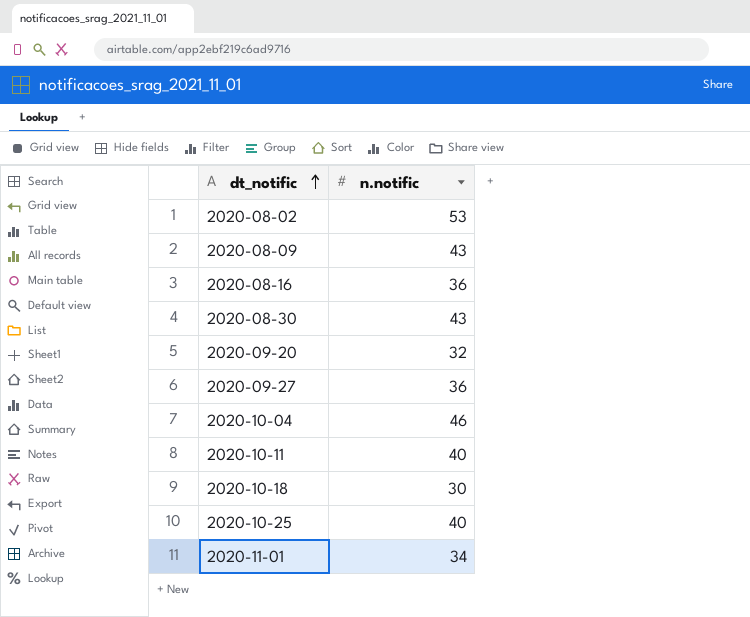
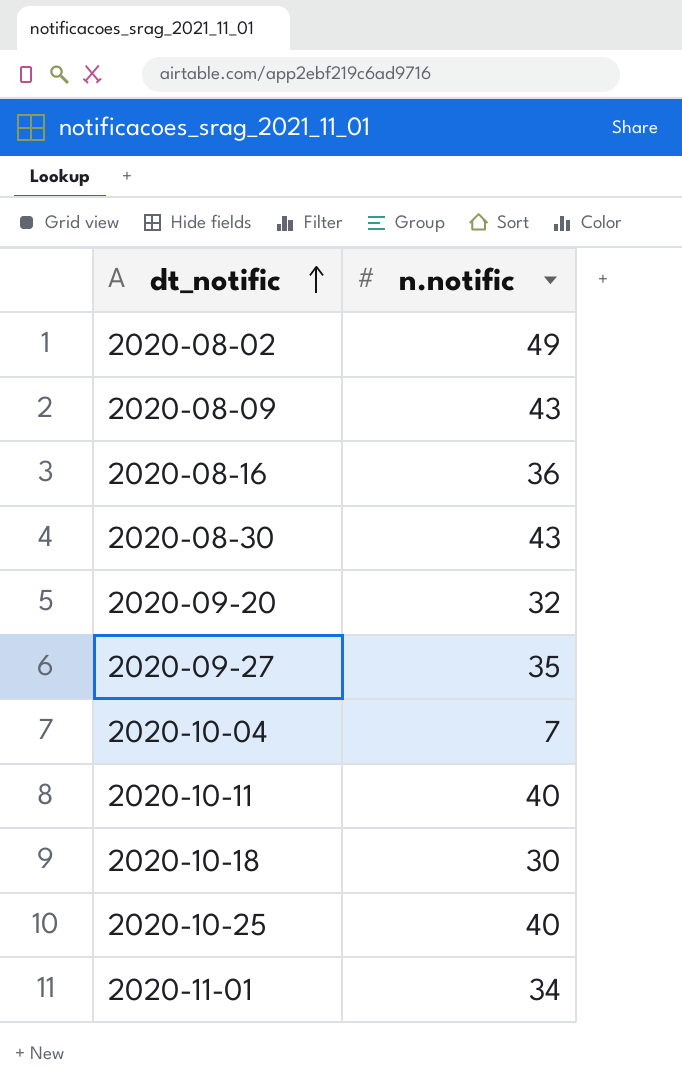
2020-08-02 | n.notific: 53 -> 49
2020-09-27 | n.notific: 36 -> 35
2020-10-04 | n.notific: 46 -> 7

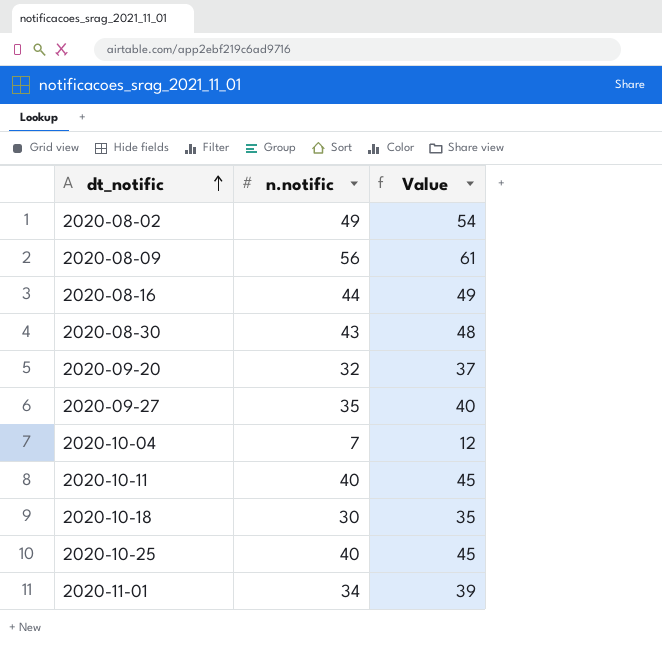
column Value | formula: none -> [n.notific] + 5
2020-08-09 | n.notific: 43 -> 56
2020-08-16 | n.notific: 36 -> 44

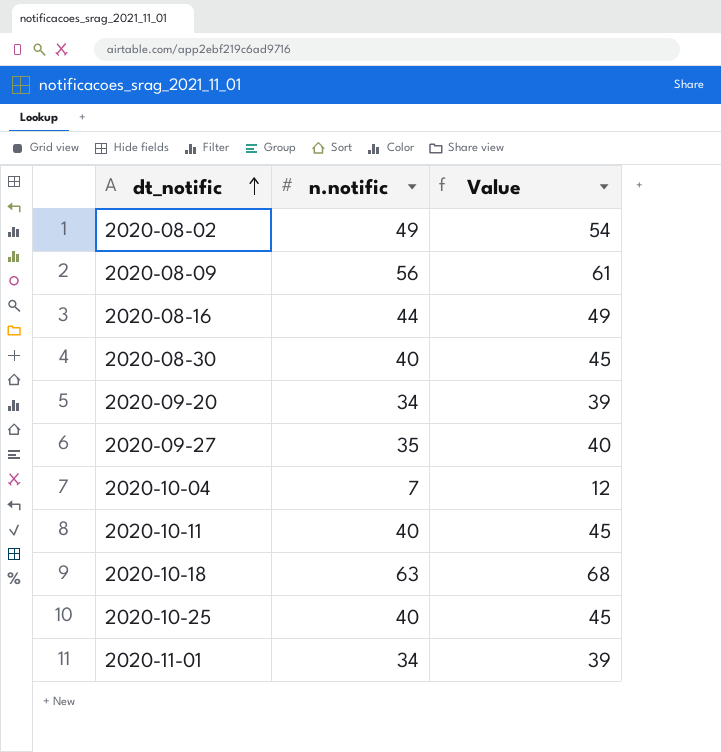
2020-08-30 | n.notific: 43 -> 40
2020-08-30 | Value: 48 -> 45
2020-09-20 | n.notific: 32 -> 34
2020-09-20 | Value: 37 -> 39
2020-10-18 | n.notific: 30 -> 63
2020-10-18 | Value: 35 -> 68

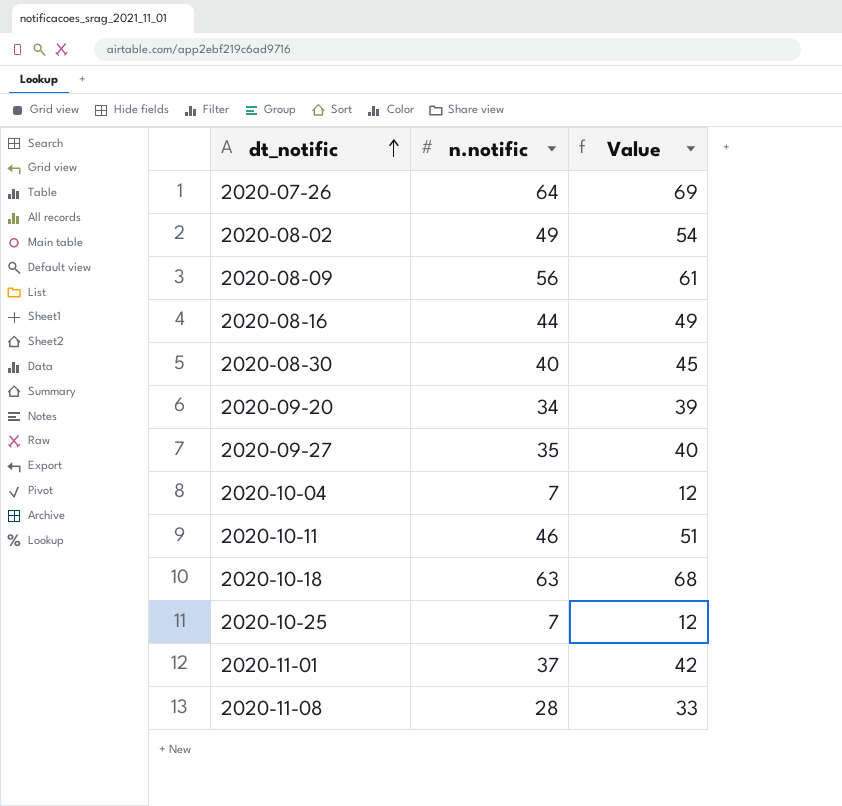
row 2020-07-26: none -> 64 | 69
2020-10-11 | n.notific: 40 -> 46
2020-10-11 | Value: 45 -> 51
2020-10-25 | n.notific: 40 -> 7
2020-10-25 | Value: 45 -> 12
2020-11-01 | n.notific: 34 -> 37
2020-11-01 | Value: 39 -> 42
row 2020-11-08: none -> 28 | 33

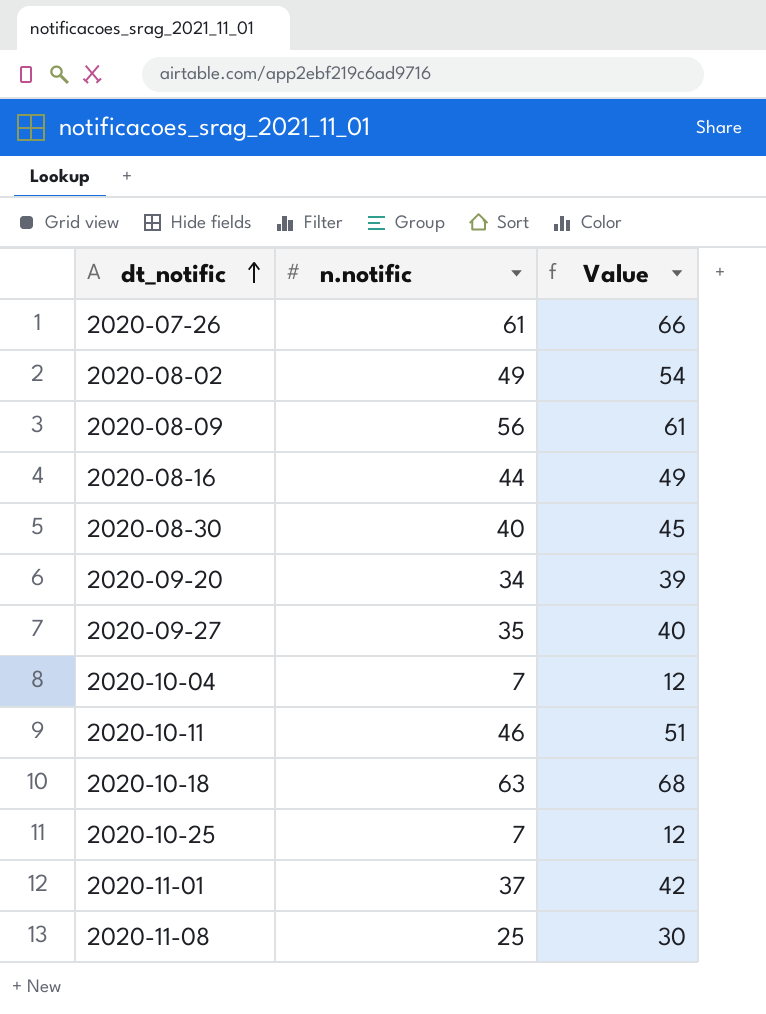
2020-07-26 | n.notific: 64 -> 61
2020-07-26 | Value: 69 -> 66
2020-11-08 | n.notific: 28 -> 25
2020-11-08 | Value: 33 -> 30

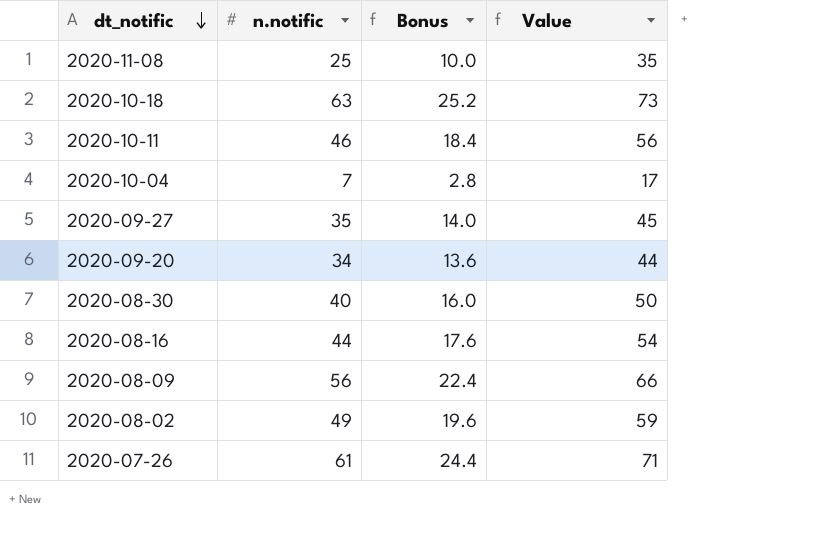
row order: dt_notific ascending -> dt_notific descending
column Bonus | formula: none -> [n.notific] * 0.4
column Value | formula: [n.notific] + 5 -> [n.notific] + 10
row 2020-10-25: 7 | 12 -> none
row 2020-11-01: 37 | 42 -> none

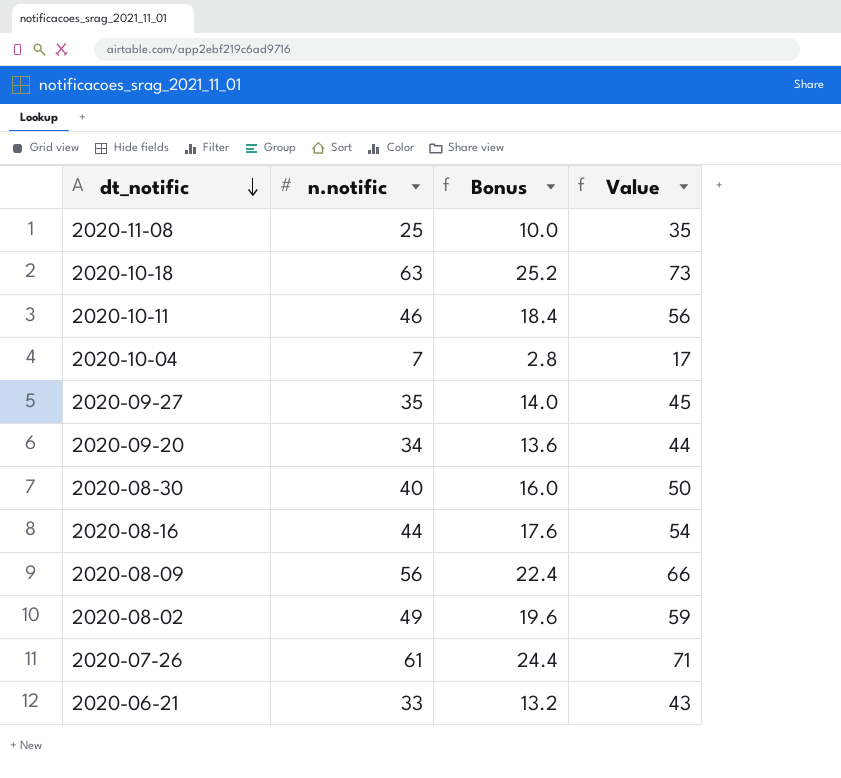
row 2020-06-21: none -> 33 | 13.2 | 43

